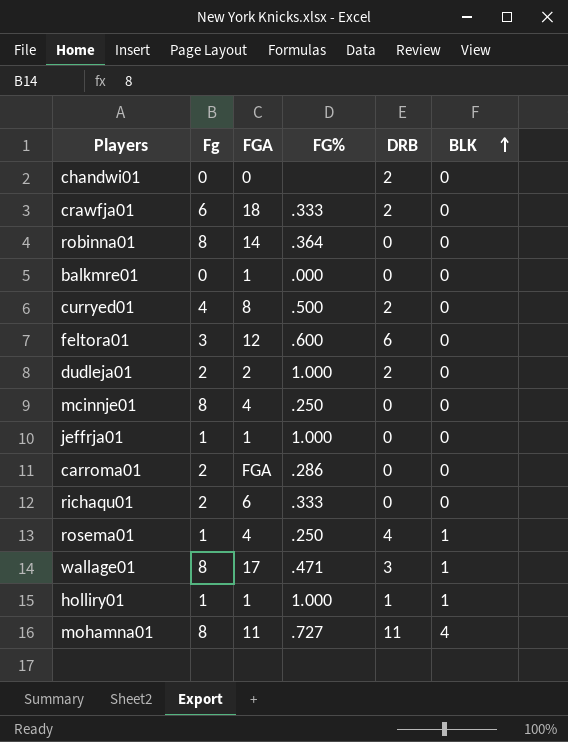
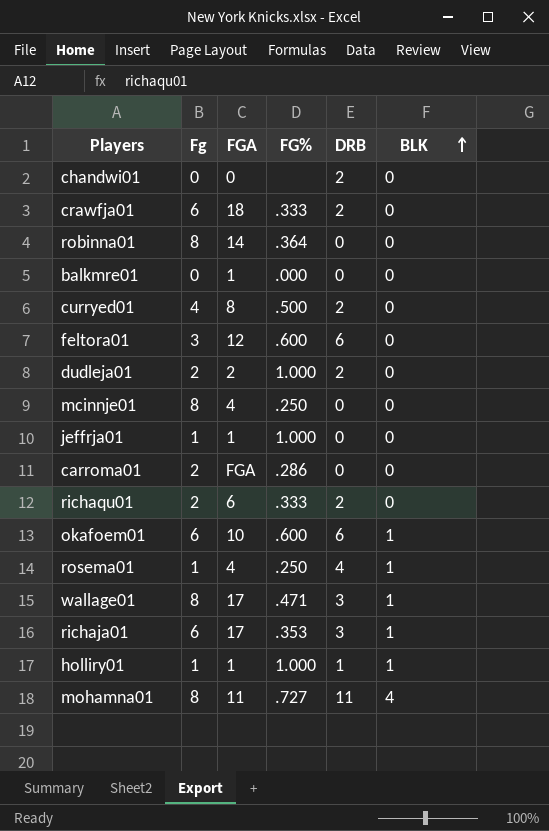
richaqu01 | DRB: 0 -> 2
row okafoem01: none -> 6 | 10 | .600 | 6 | 1
row richaja01: none -> 6 | 17 | .353 | 3 | 1

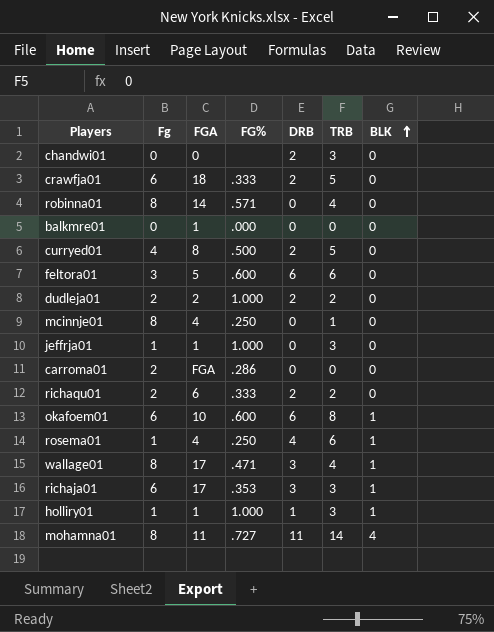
column TRB | position: none -> 6
robinna01 | FG%: .364 -> .571
feltora01 | FGA: 12 -> 5

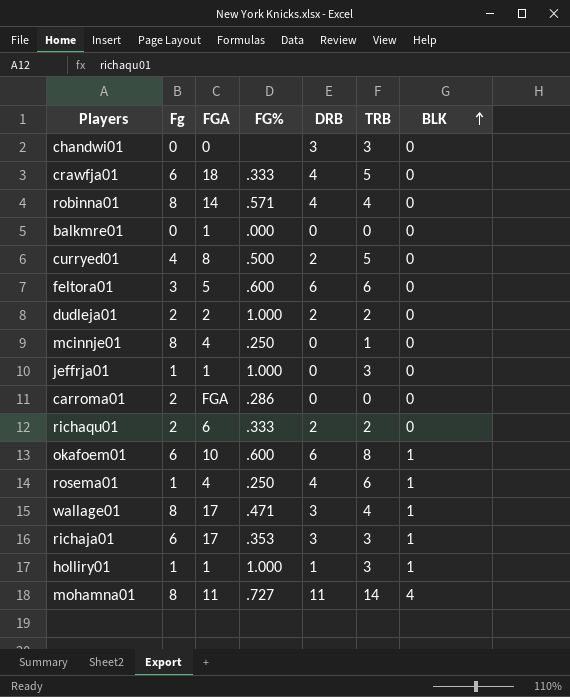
chandwi01 | DRB: 2 -> 3
crawfja01 | DRB: 2 -> 4
robinna01 | DRB: 0 -> 4

